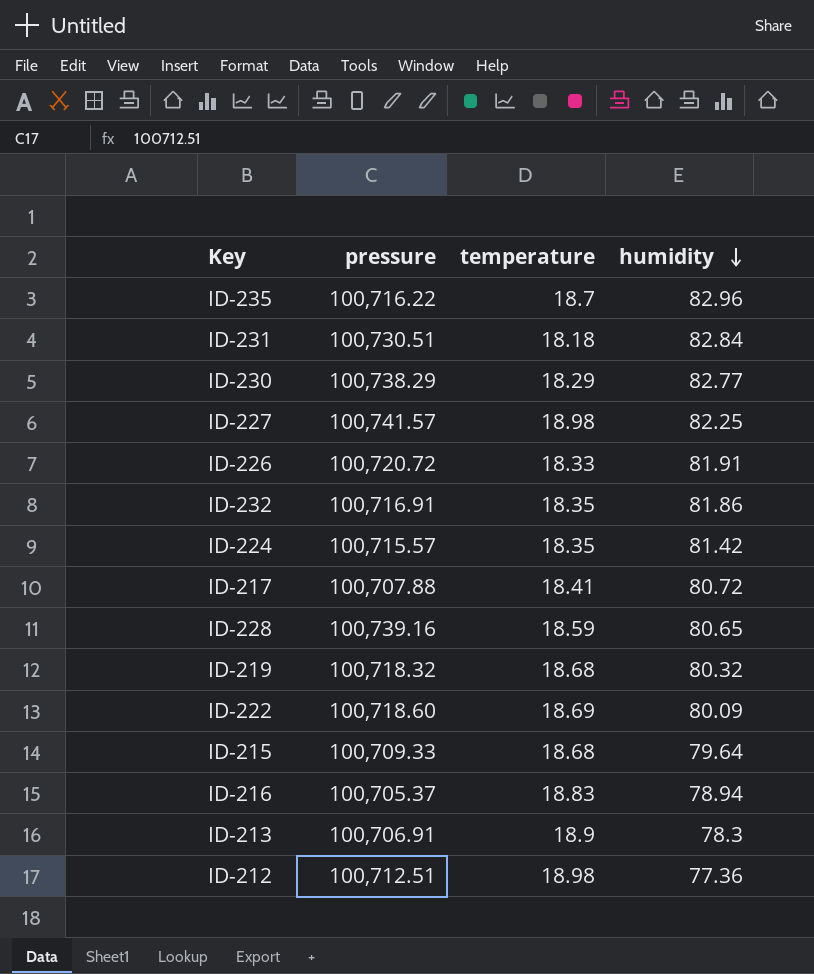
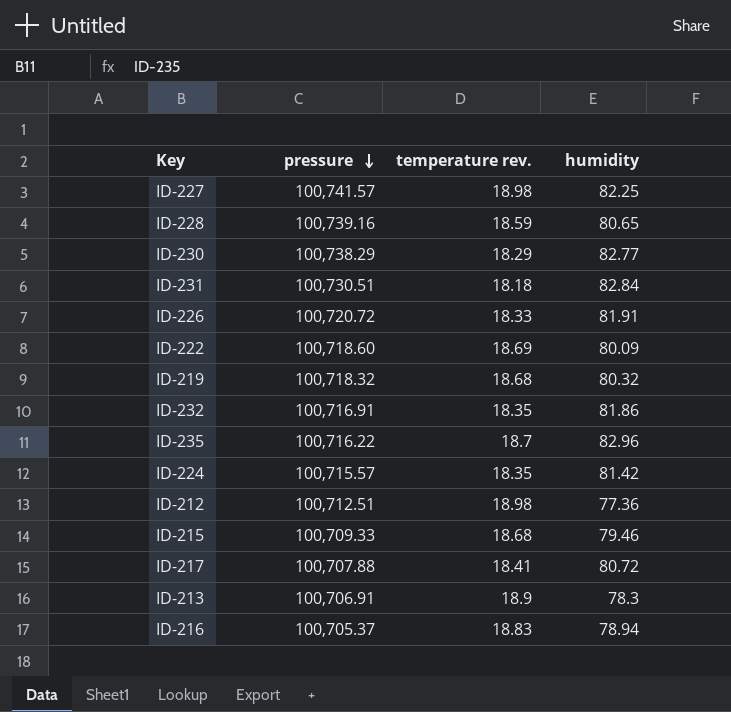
row order: humidity descending -> pressure descending
column name: temperature -> temperature rev.
ID-215 | humidity: 79.64 -> 79.46

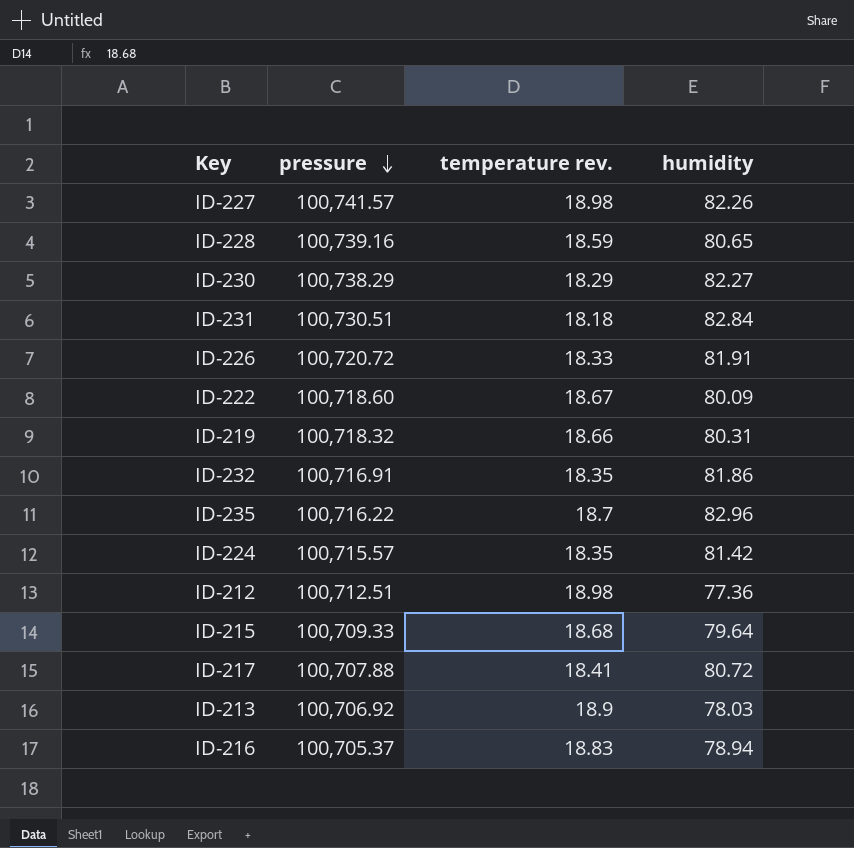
ID-227 | humidity: 82.25 -> 82.26
ID-230 | humidity: 82.77 -> 82.27
ID-222 | temperature rev.: 18.69 -> 18.67
ID-219 | temperature rev.: 18.68 -> 18.66
ID-219 | humidity: 80.32 -> 80.31
ID-215 | humidity: 79.46 -> 79.64
ID-213 | pressure: 100,706.91 -> 100,706.92
ID-213 | humidity: 78.3 -> 78.03

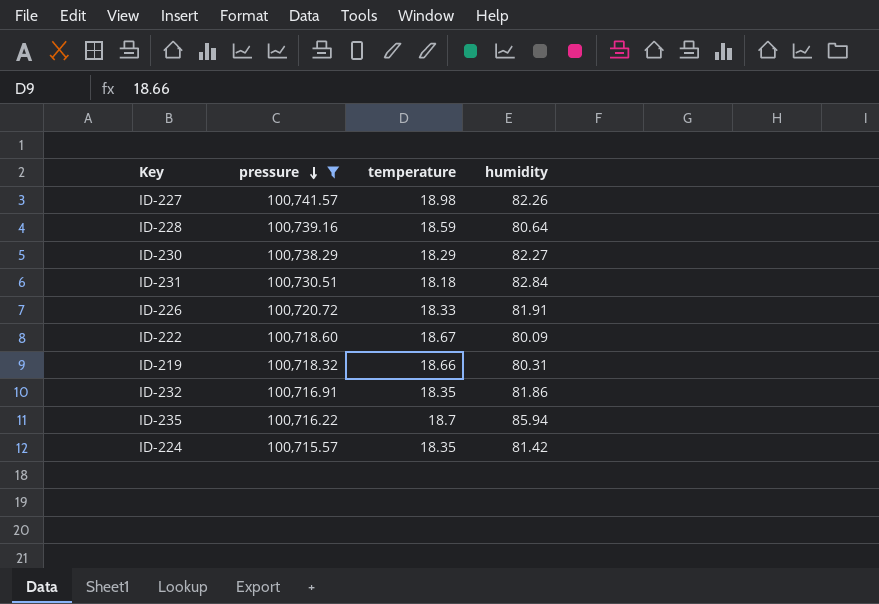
filter: none -> pressure >= 100,715.57
column name: temperature rev. -> temperature
ID-228 | humidity: 80.65 -> 80.64
ID-235 | humidity: 82.96 -> 85.94

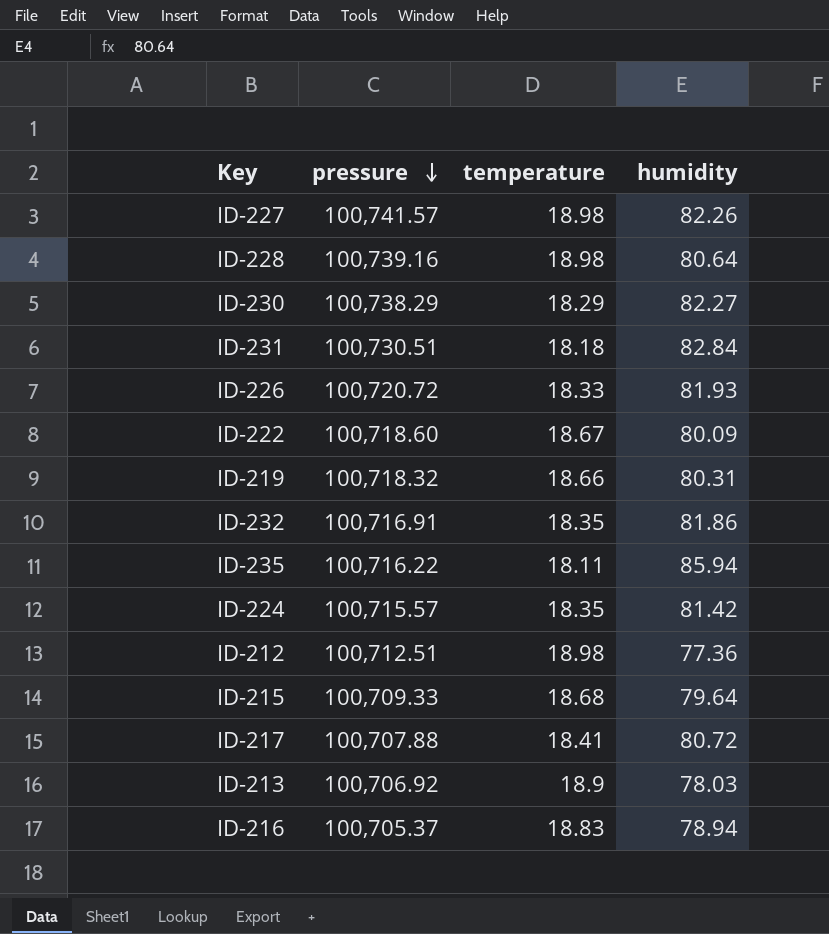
filter: pressure >= 100,715.57 -> none
ID-228 | temperature: 18.59 -> 18.98
ID-226 | humidity: 81.91 -> 81.93
ID-235 | temperature: 18.7 -> 18.11

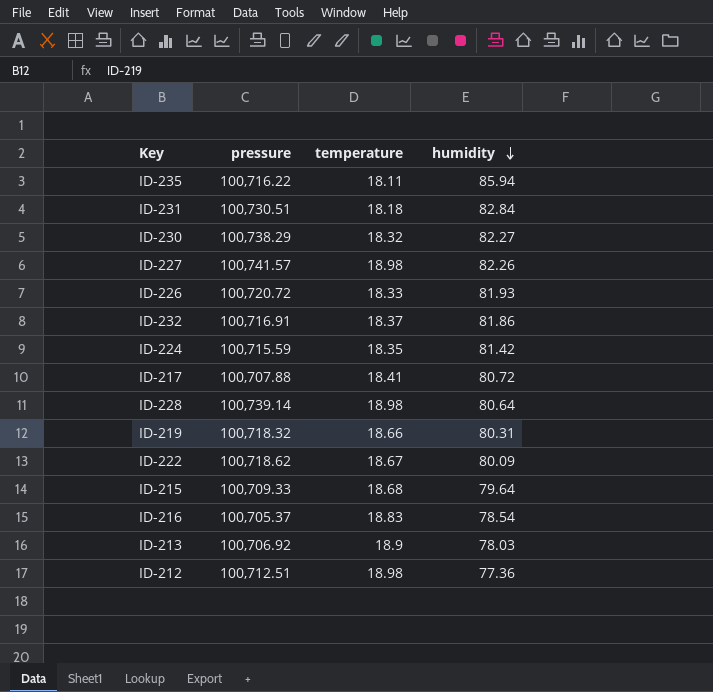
row order: pressure descending -> humidity descending
ID-230 | temperature: 18.29 -> 18.32
ID-232 | temperature: 18.35 -> 18.37
ID-224 | pressure: 100,715.57 -> 100,715.59
ID-228 | pressure: 100,739.16 -> 100,739.14
ID-222 | pressure: 100,718.60 -> 100,718.62
ID-216 | humidity: 78.94 -> 78.54

